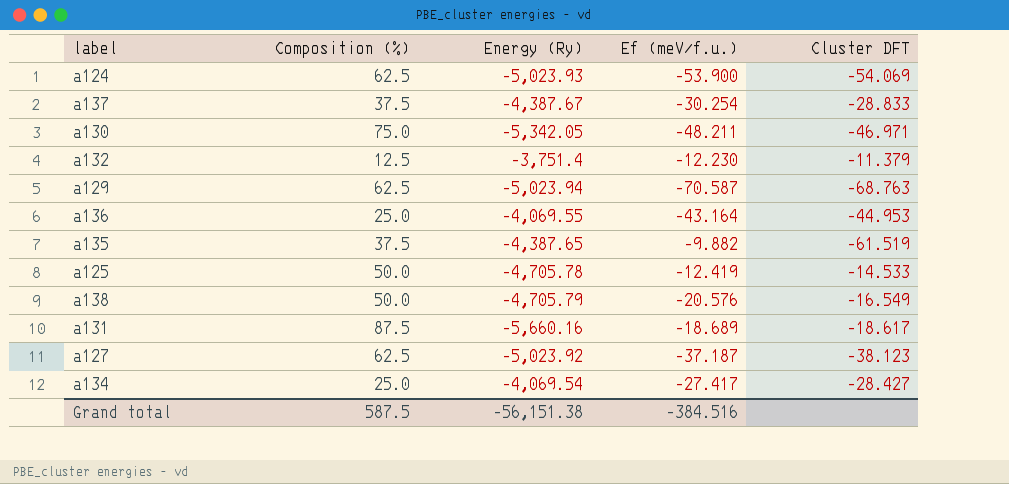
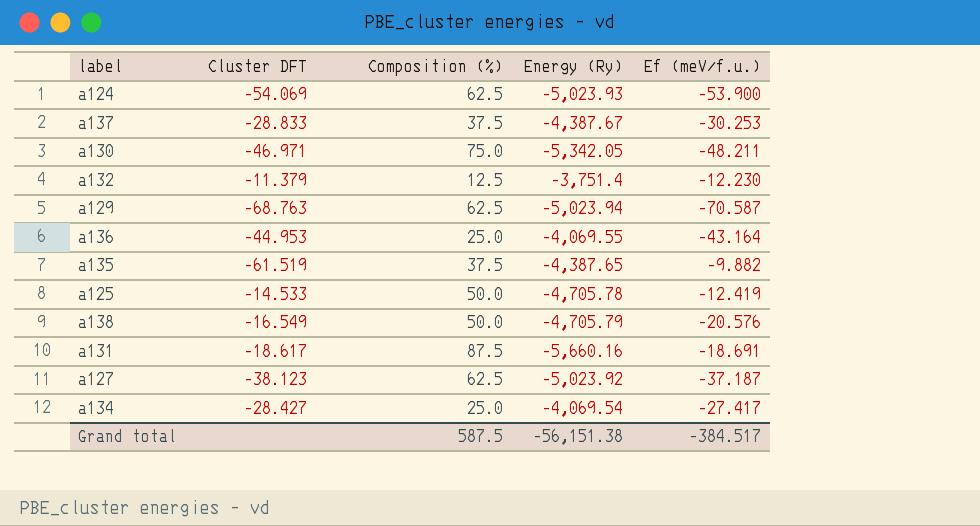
column Cluster DFT | position: 5 -> 2
a137 | Ef (meV/f.u.): -30.254 -> -30.253
a131 | Ef (meV/f.u.): -18.689 -> -18.691
Grand total | Ef (meV/f.u.): -384.516 -> -384.517

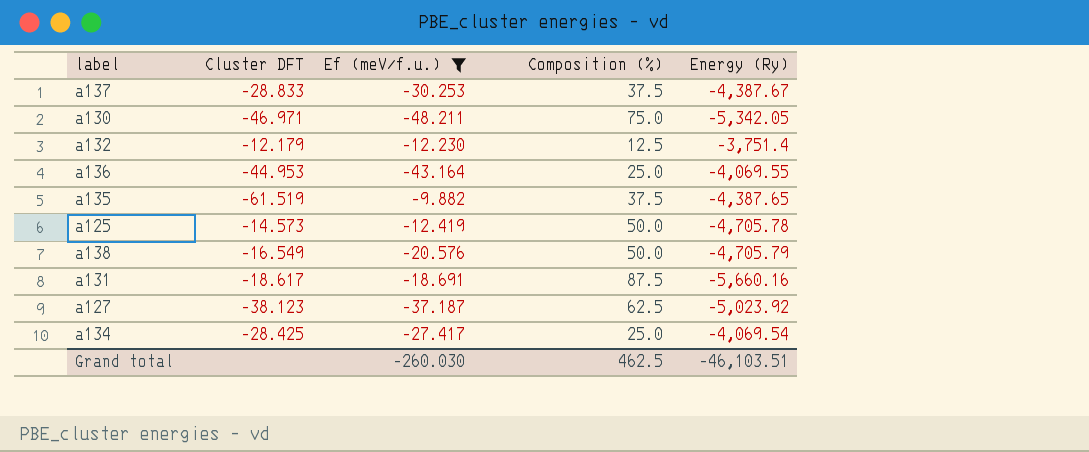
filter: none -> Ef (meV/f.u.) >= -48.211
column Ef (meV/f.u.) | position: 5 -> 3
a132 | Cluster DFT: -11.379 -> -12.179
a125 | Cluster DFT: -14.533 -> -14.573
a134 | Cluster DFT: -28.427 -> -28.425
Grand total | Ef (meV/f.u.): -384.517 -> -260.030
Grand total | Composition (%): 587.5 -> 462.5
Grand total | Energy (Ry): -56,151.38 -> -46,103.51

